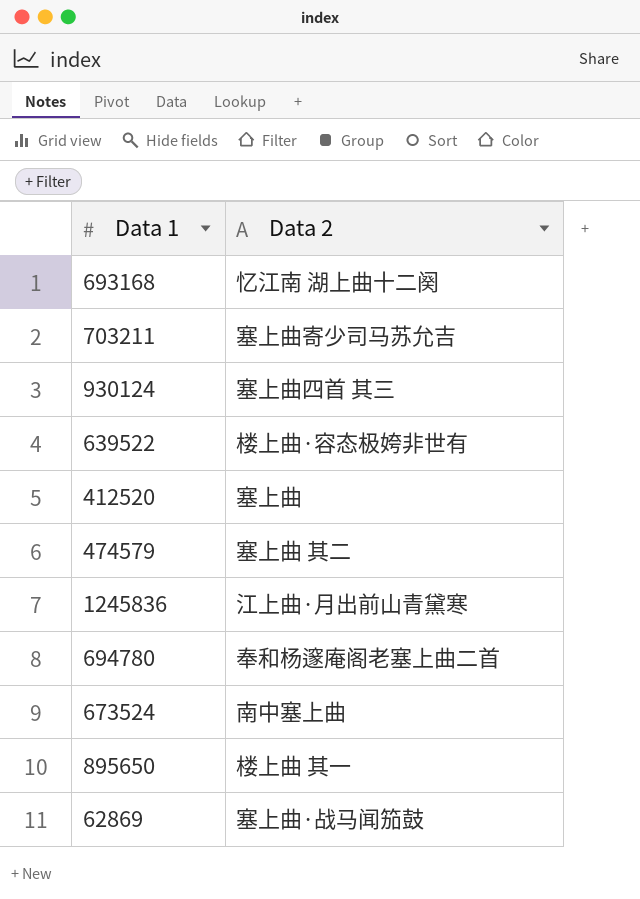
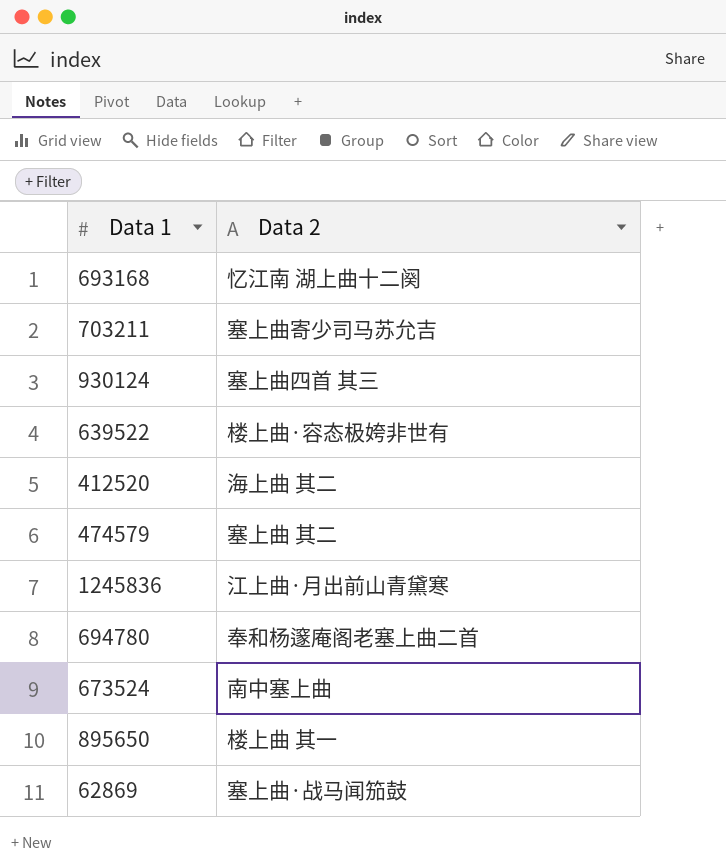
412520 | Data 2: 塞上曲 -> 海上曲 其二

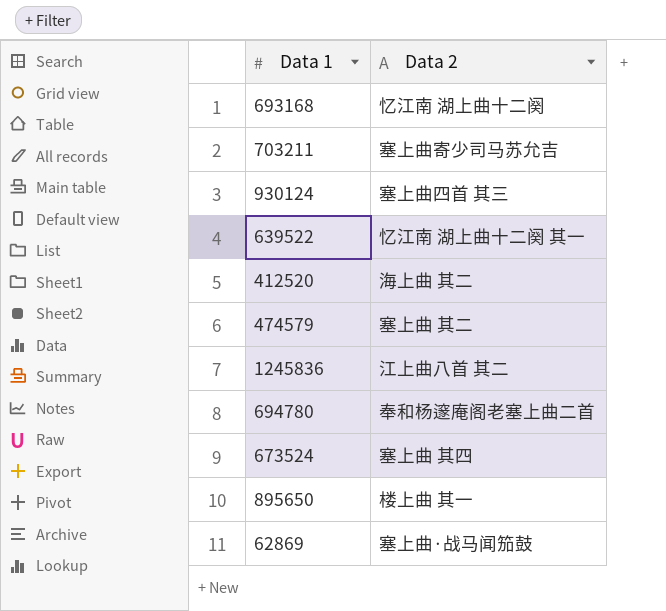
639522 | Data 2: 楼上曲·容态极姱非世有 -> 忆江南 湖上曲十二阕 其一
1245836 | Data 2: 江上曲·月出前山青黛寒 -> 江上曲八首 其二
673524 | Data 2: 南中塞上曲 -> 塞上曲 其四

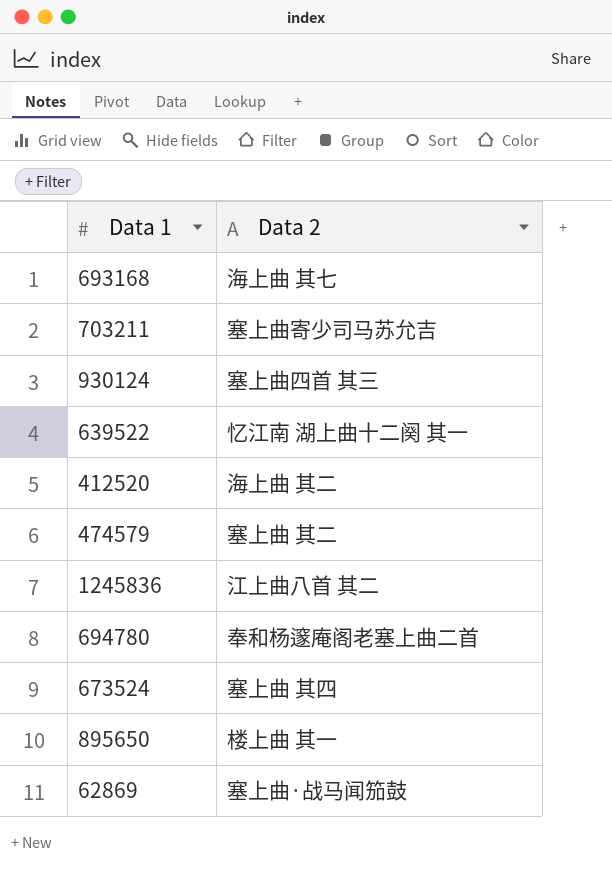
693168 | Data 2: 忆江南 湖上曲十二阕 -> 海上曲 其七

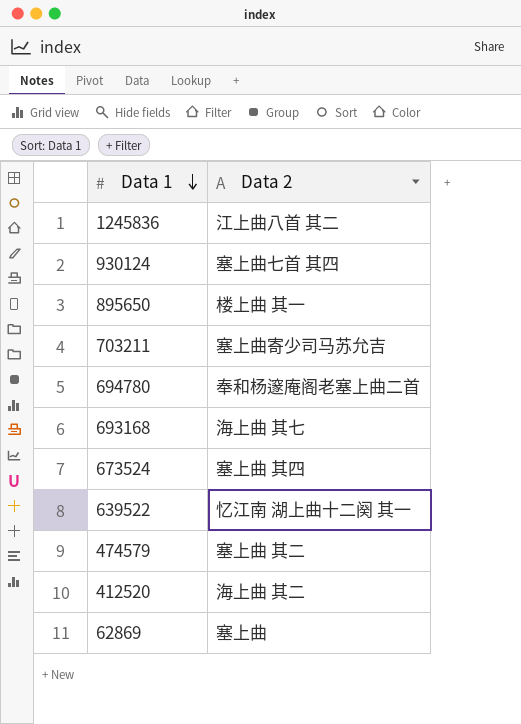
row order: none -> Data 1 descending
930124 | Data 2: 塞上曲四首 其三 -> 塞上曲七首 其四
62869 | Data 2: 塞上曲·战马闻笳鼓 -> 塞上曲

